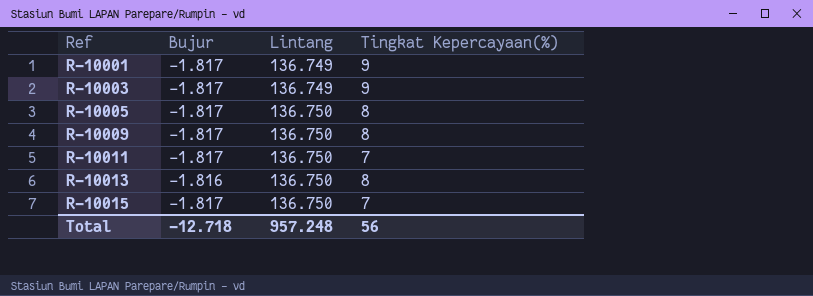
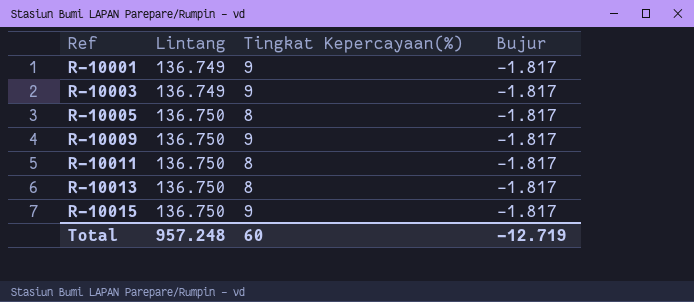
column Bujur | position: 2 -> 4
R-10009 | Tingkat Kepercayaan(%): 8 -> 9
R-10011 | Tingkat Kepercayaan(%): 7 -> 8
R-10013 | Bujur: -1.816 -> -1.817
R-10015 | Tingkat Kepercayaan(%): 7 -> 9
Total | Tingkat Kepercayaan(%): 56 -> 60
Total | Bujur: -12.718 -> -12.719

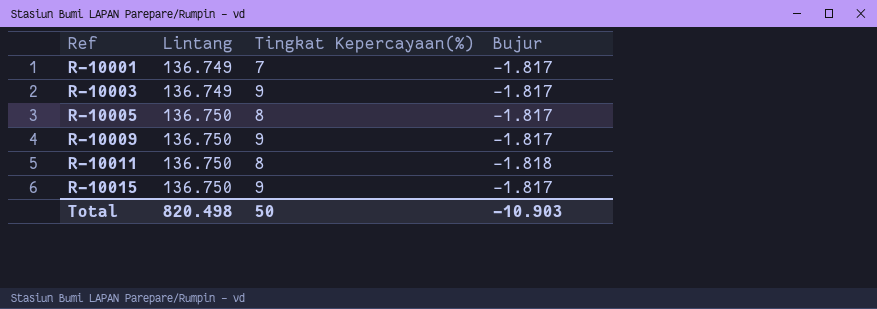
row R-10013: 136.750 | 8 | -1.817 -> none
R-10001 | Tingkat Kepercayaan(%): 9 -> 7
R-10011 | Bujur: -1.817 -> -1.818
Total | Lintang: 957.248 -> 820.498
Total | Tingkat Kepercayaan(%): 60 -> 50
Total | Bujur: -12.719 -> -10.903

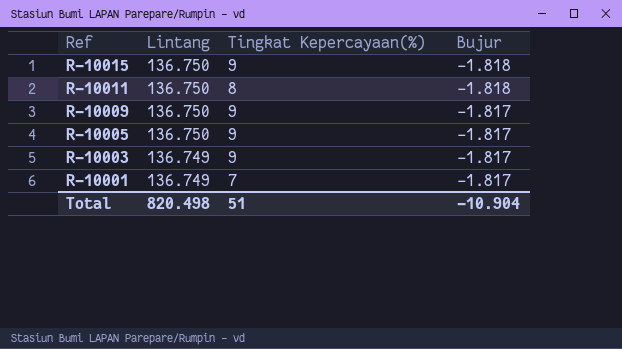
row order: Ref ascending -> Ref descending
R-10015 | Bujur: -1.817 -> -1.818
R-10005 | Tingkat Kepercayaan(%): 8 -> 9
Total | Tingkat Kepercayaan(%): 50 -> 51
Total | Bujur: -10.903 -> -10.904

